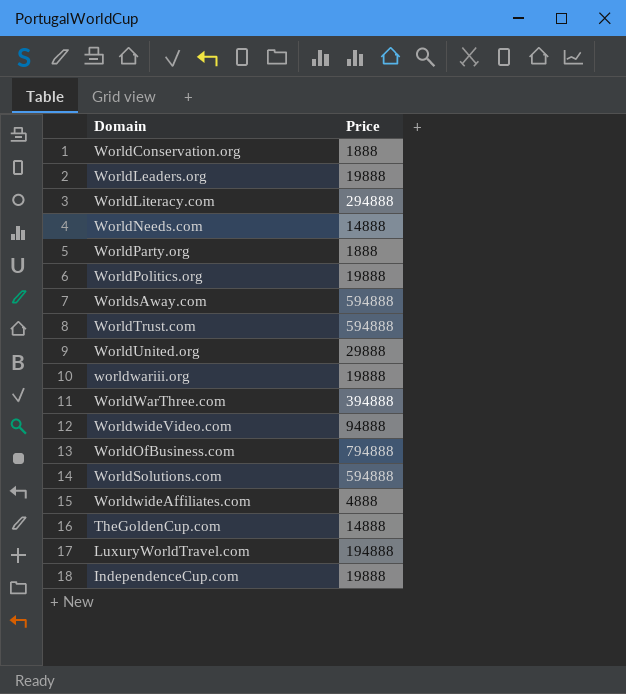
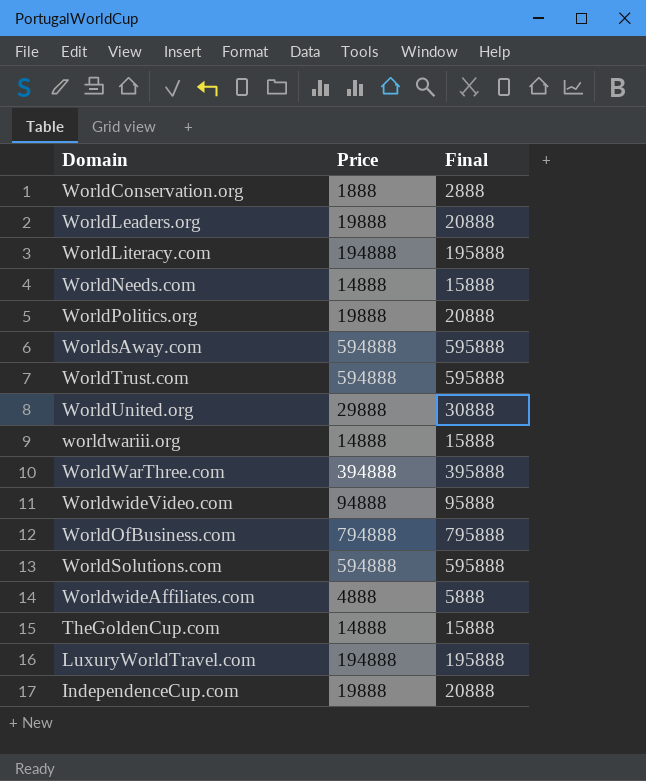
column Final | formula: none -> [Price] + 1000
row WorldParty.org: 1888 -> none
WorldLiteracy.com | Price: 294888 -> 194888
worldwariii.org | Price: 19888 -> 14888

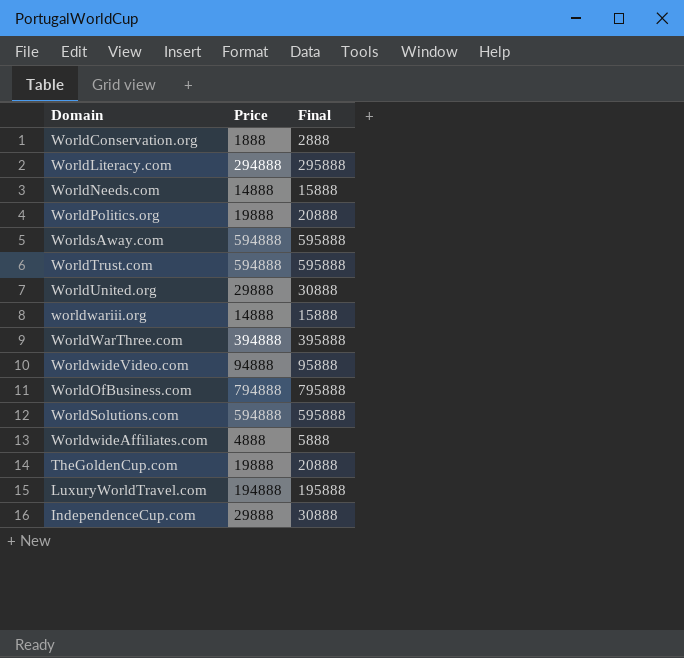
row WorldLeaders.org: 19888 | 20888 -> none
WorldLiteracy.com | Price: 194888 -> 294888
WorldLiteracy.com | Final: 195888 -> 295888
TheGoldenCup.com | Price: 14888 -> 19888
TheGoldenCup.com | Final: 15888 -> 20888
IndependenceCup.com | Price: 19888 -> 29888
IndependenceCup.com | Final: 20888 -> 30888

